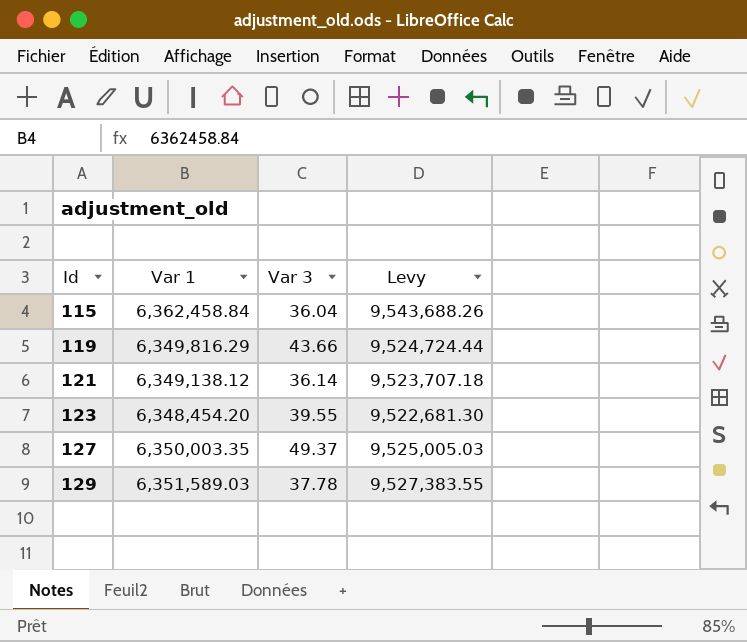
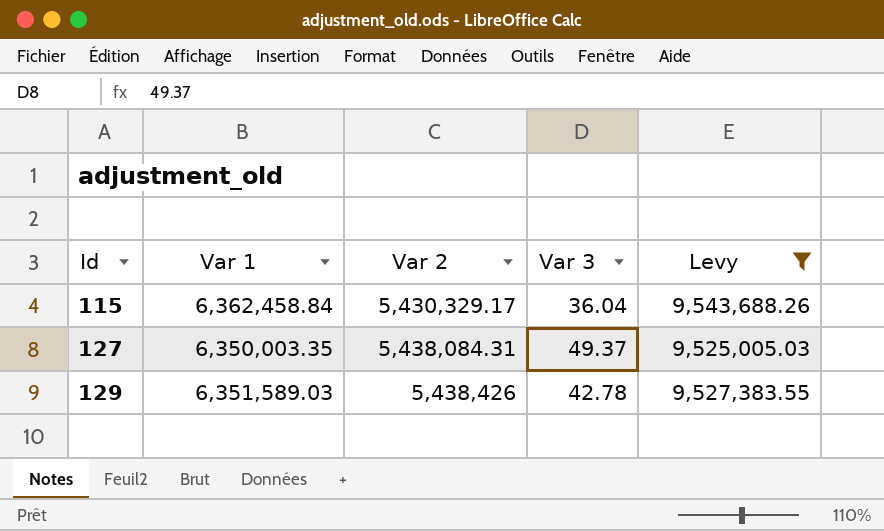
filter: none -> Levy >= 9,525,005.03
column Var 2 | position: none -> 3
129 | Var 3: 37.78 -> 42.78

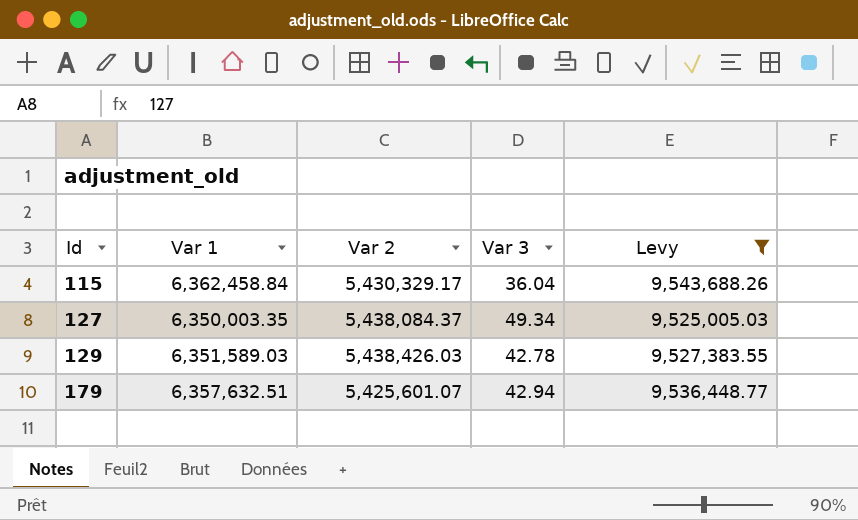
127 | Var 2: 5,438,084.31 -> 5,438,084.37
127 | Var 3: 49.37 -> 49.34
129 | Var 2: 5,438,426 -> 5,438,426.03
row 179: none -> 6,357,632.51 | 5,425,601.07 | 42.94 | 9,536,448.77

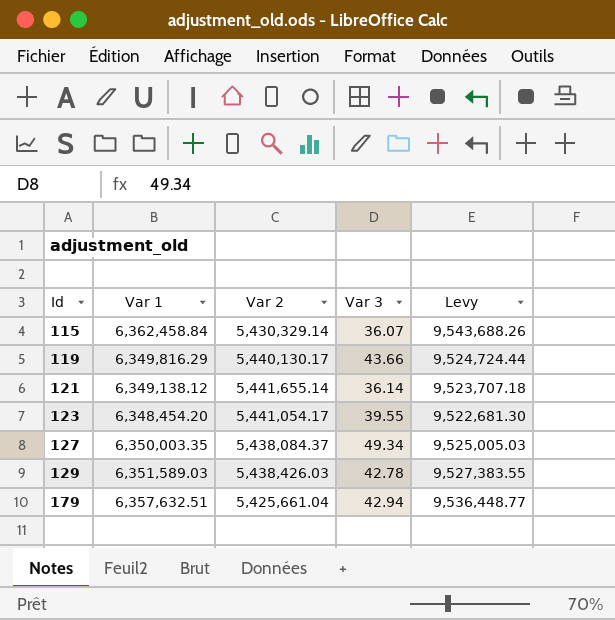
filter: Levy >= 9,525,005.03 -> none
115 | Var 2: 5,430,329.17 -> 5,430,329.14
115 | Var 3: 36.04 -> 36.07
179 | Var 2: 5,425,601.07 -> 5,425,661.04

